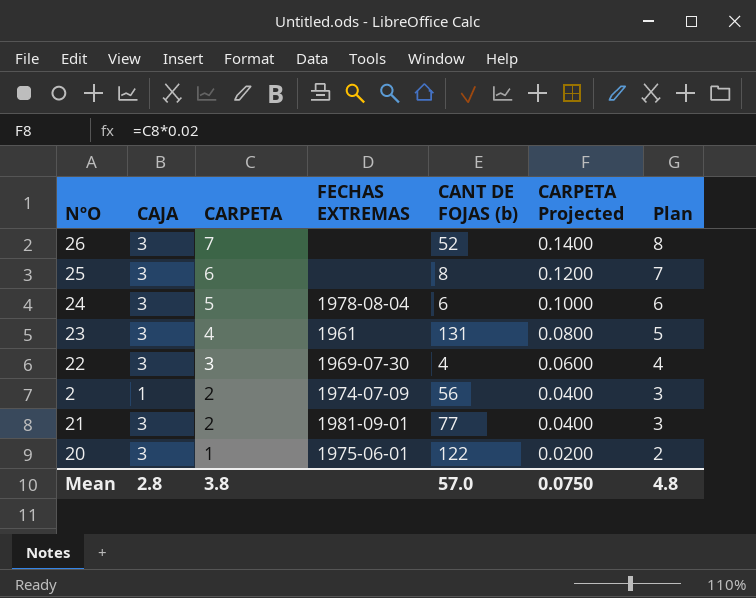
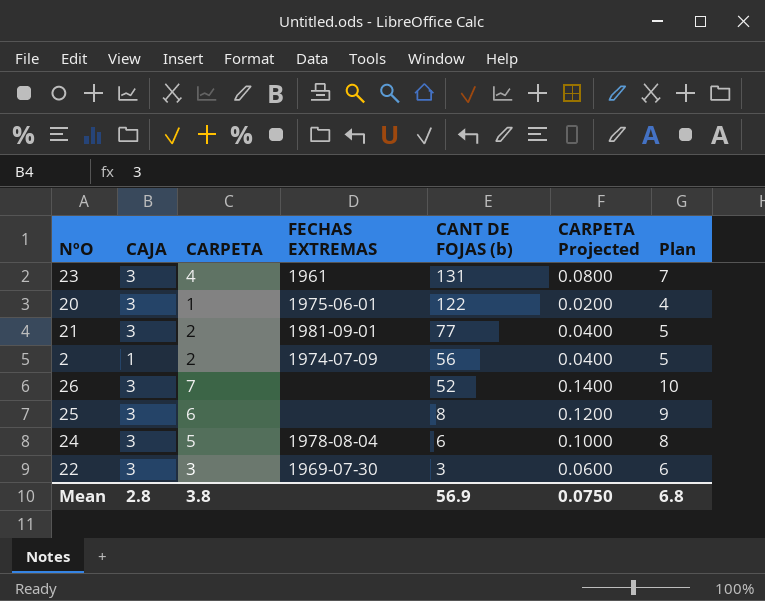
row order: CARPETA descending -> CANT DE FOJAS (b) descending
column Plan | formula: [CARPETA] + 1 -> [CARPETA] + 3
22 | CANT DE FOJAS (b): 4 -> 3
Mean | CANT DE FOJAS (b): 57.0 -> 56.9
Mean | Plan: 4.8 -> 6.8

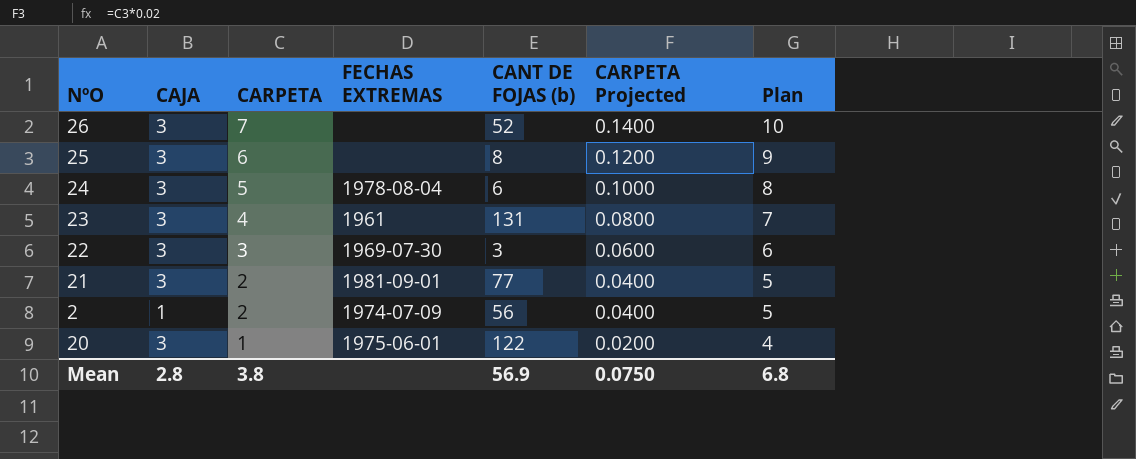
row order: CANT DE FOJAS (b) descending -> CARPETA descending

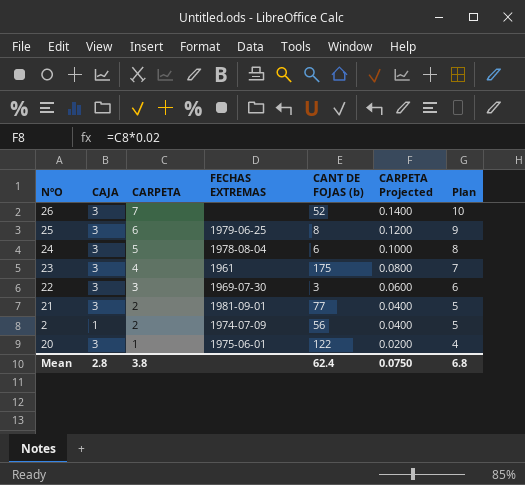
25 | FECHAS EXTREMAS: none -> 1979-06-25
23 | CANT DE FOJAS (b): 131 -> 175
Mean | CANT DE FOJAS (b): 56.9 -> 62.4

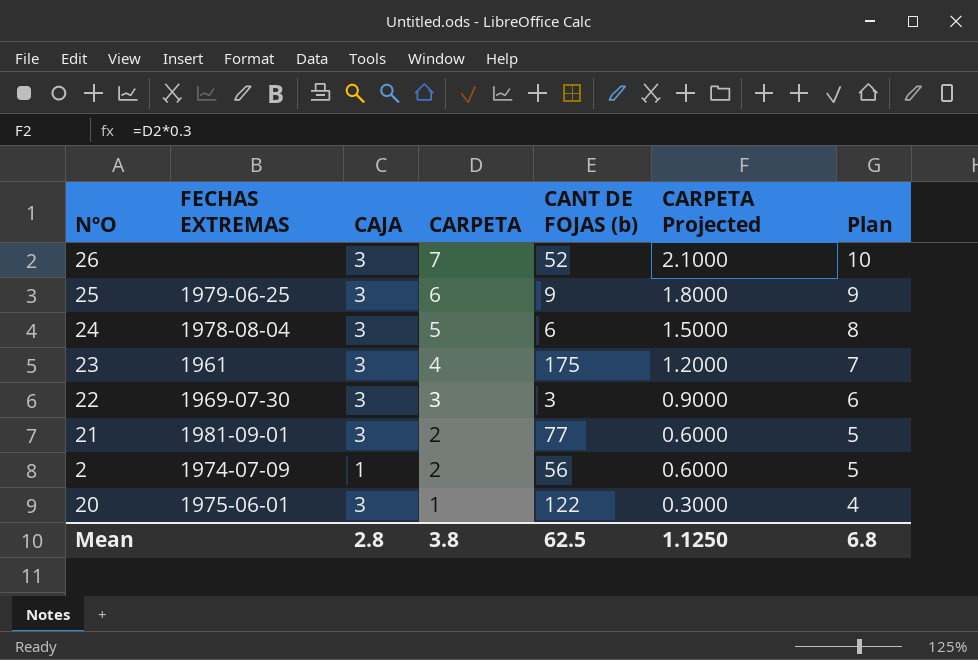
column FECHAS EXTREMAS | position: 4 -> 2
column CARPETA Projected | formula: [CARPETA] * 0.02 -> [CARPETA] * 0.3
25 | CANT DE FOJAS (b): 8 -> 9
Mean | CANT DE FOJAS (b): 62.4 -> 62.5
Mean | CARPETA Projected: 0.0750 -> 1.1250

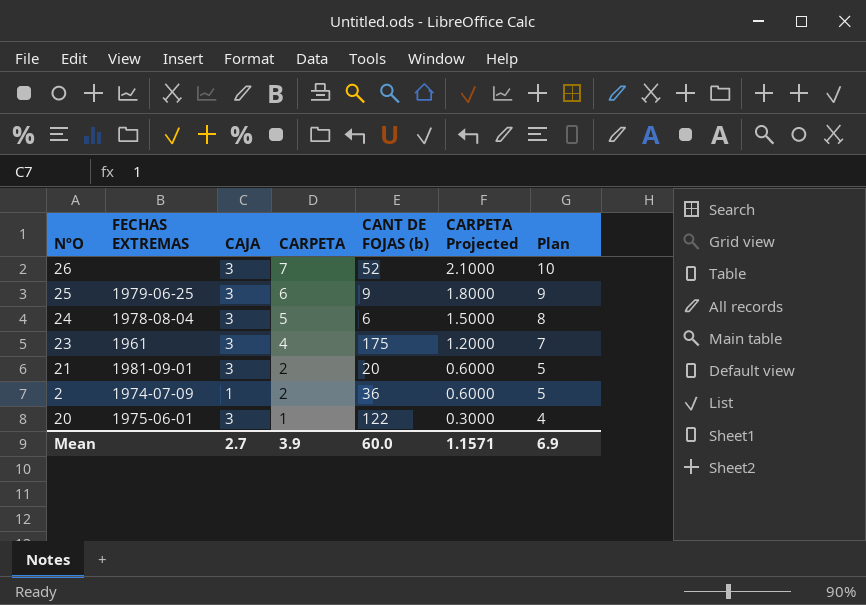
row 22: 1969-07-30 | 3 | 3 | 3 | 0.9000 | 6 -> none
21 | CANT DE FOJAS (b): 77 -> 20
2 | CANT DE FOJAS (b): 56 -> 36
Mean | CAJA: 2.8 -> 2.7
Mean | CARPETA: 3.8 -> 3.9
Mean | CANT DE FOJAS (b): 62.5 -> 60.0
Mean | CARPETA Projected: 1.1250 -> 1.1571
Mean | Plan: 6.8 -> 6.9

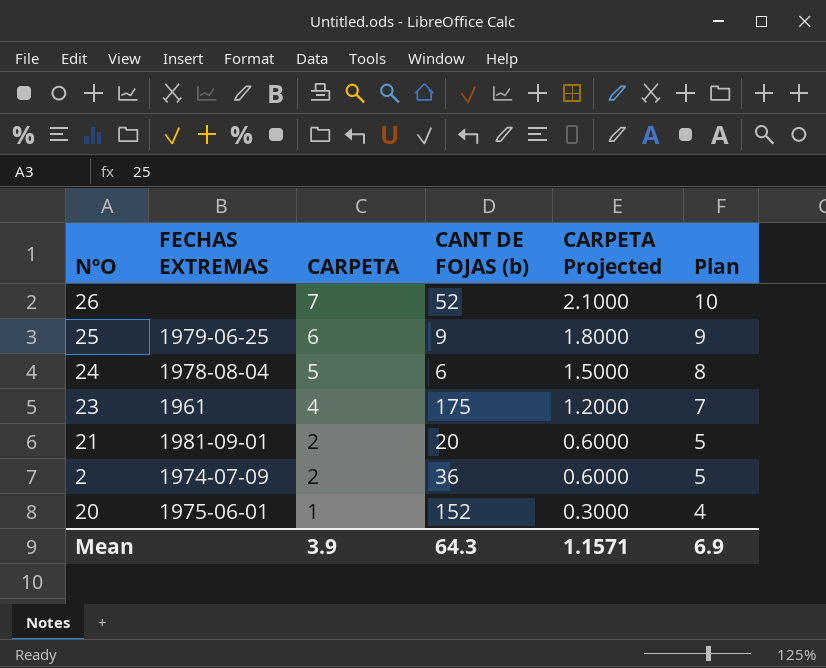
column CAJA | position: 3 -> none
20 | CANT DE FOJAS (b): 122 -> 152
Mean | CANT DE FOJAS (b): 60.0 -> 64.3

